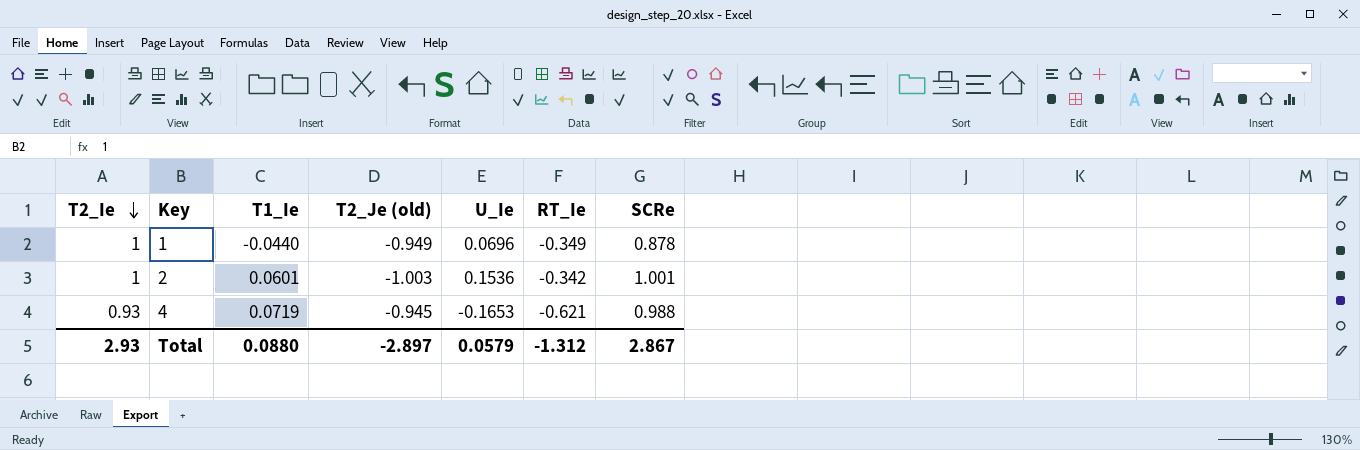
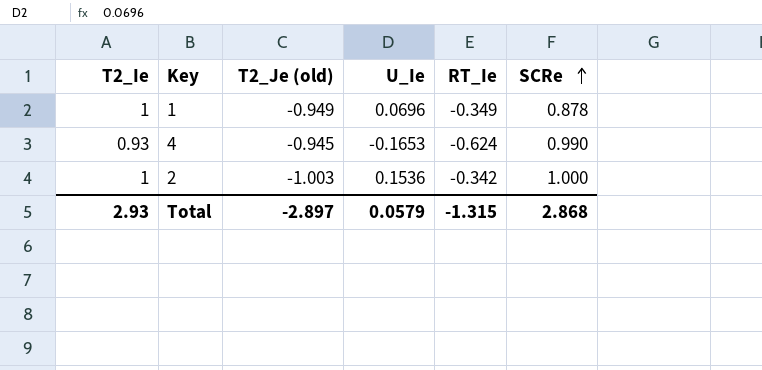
row order: T2_Ie descending -> SCRe ascending
column T1_Ie | position: 3 -> none
4 | RT_Ie: -0.621 -> -0.624
4 | SCRe: 0.988 -> 0.990
2 | SCRe: 1.001 -> 1.000
Total | RT_Ie: -1.312 -> -1.315
Total | SCRe: 2.867 -> 2.868

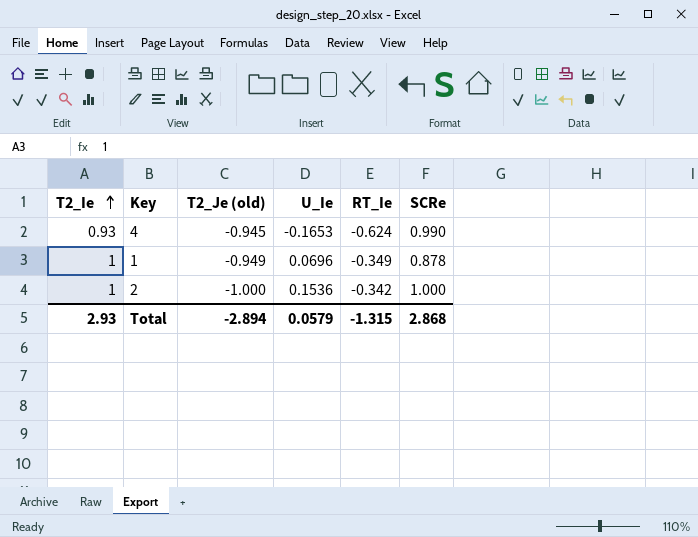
row order: SCRe ascending -> T2_Ie ascending
2 | T2_Je (old): -1.003 -> -1.000
Total | T2_Je (old): -2.897 -> -2.894

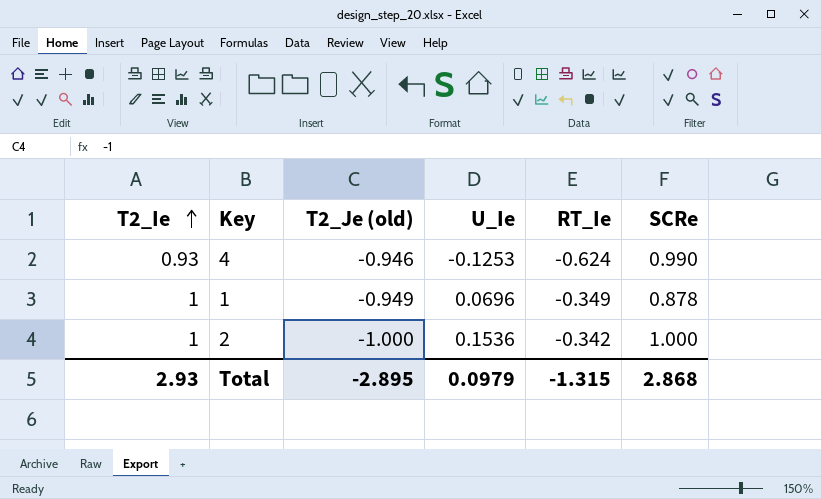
4 | T2_Je (old): -0.945 -> -0.946
4 | U_Ie: -0.1653 -> -0.1253
Total | T2_Je (old): -2.894 -> -2.895
Total | U_Ie: 0.0579 -> 0.0979

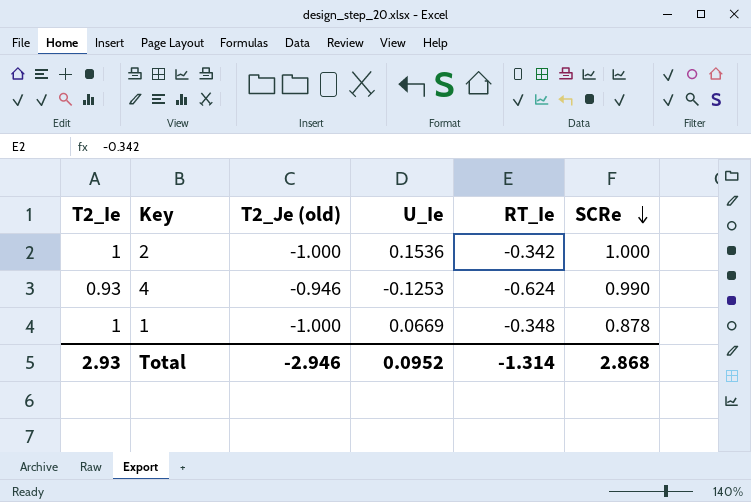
row order: T2_Ie ascending -> SCRe descending
1 | T2_Je (old): -0.949 -> -1.000
1 | U_Ie: 0.0696 -> 0.0669
1 | RT_Ie: -0.349 -> -0.348
Total | T2_Je (old): -2.895 -> -2.946
Total | U_Ie: 0.0979 -> 0.0952
Total | RT_Ie: -1.315 -> -1.314

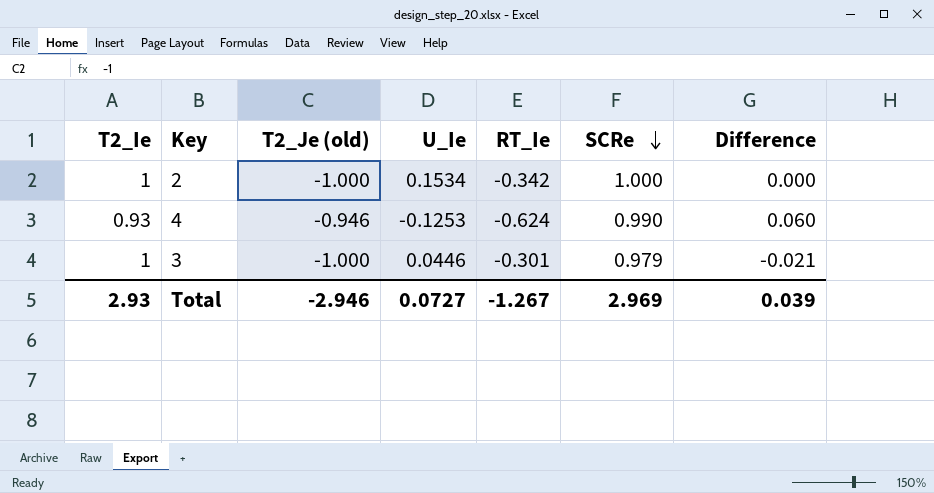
column Difference | formula: none -> [SCRe] - [T2_Ie]
row 1: 1 | -1.000 | 0.0669 | -0.348 | 0.878 -> none
2 | U_Ie: 0.1536 -> 0.1534
row 3: none -> 1 | -1.000 | 0.0446 | -0.301 | 0.979 | -0.021
Total | U_Ie: 0.0952 -> 0.0727
Total | RT_Ie: -1.314 -> -1.267
Total | SCRe: 2.868 -> 2.969

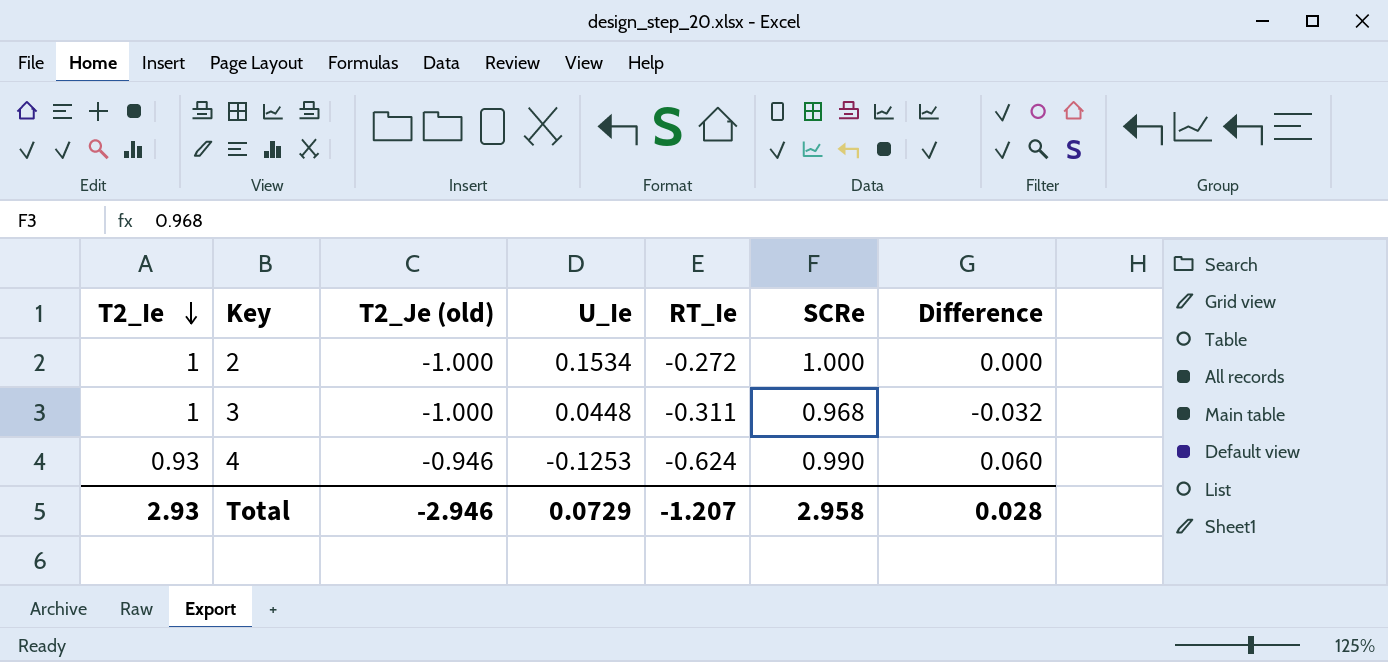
row order: SCRe descending -> T2_Ie descending
2 | RT_Ie: -0.342 -> -0.272
3 | U_Ie: 0.0446 -> 0.0448
3 | RT_Ie: -0.301 -> -0.311
3 | SCRe: 0.979 -> 0.968
3 | Difference: -0.021 -> -0.032
Total | U_Ie: 0.0727 -> 0.0729
Total | RT_Ie: -1.267 -> -1.207
Total | SCRe: 2.969 -> 2.958
Total | Difference: 0.039 -> 0.028

